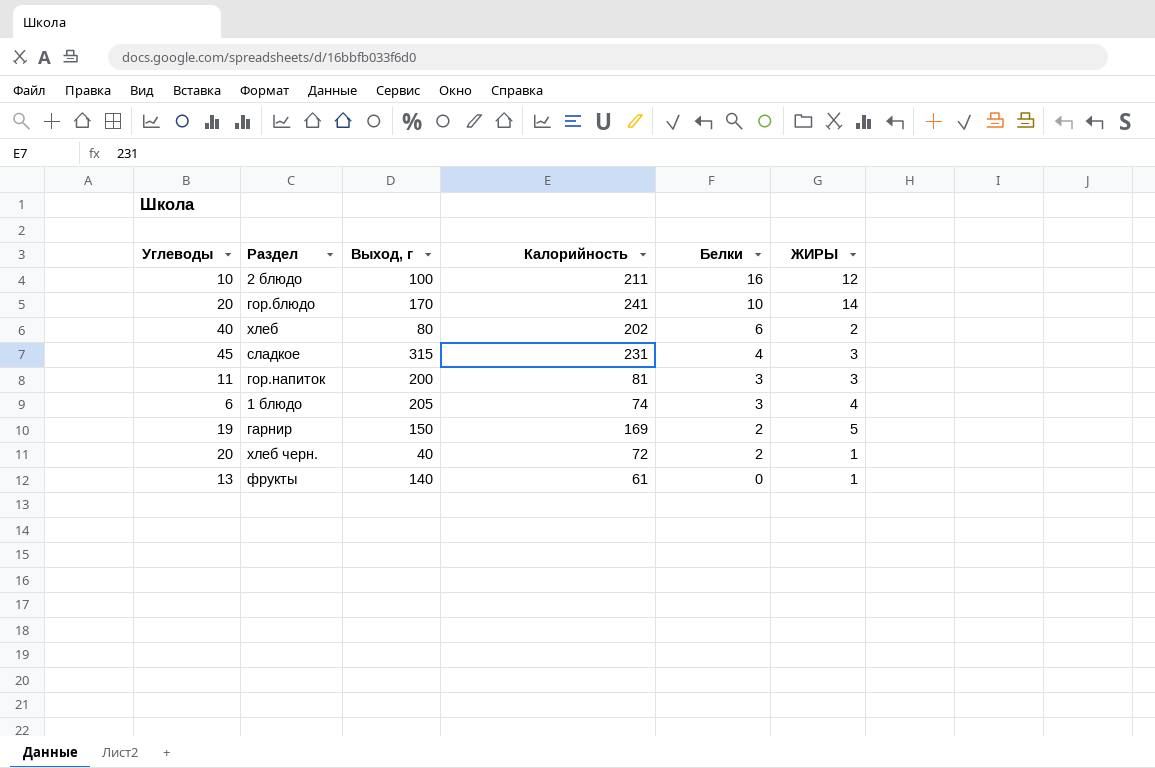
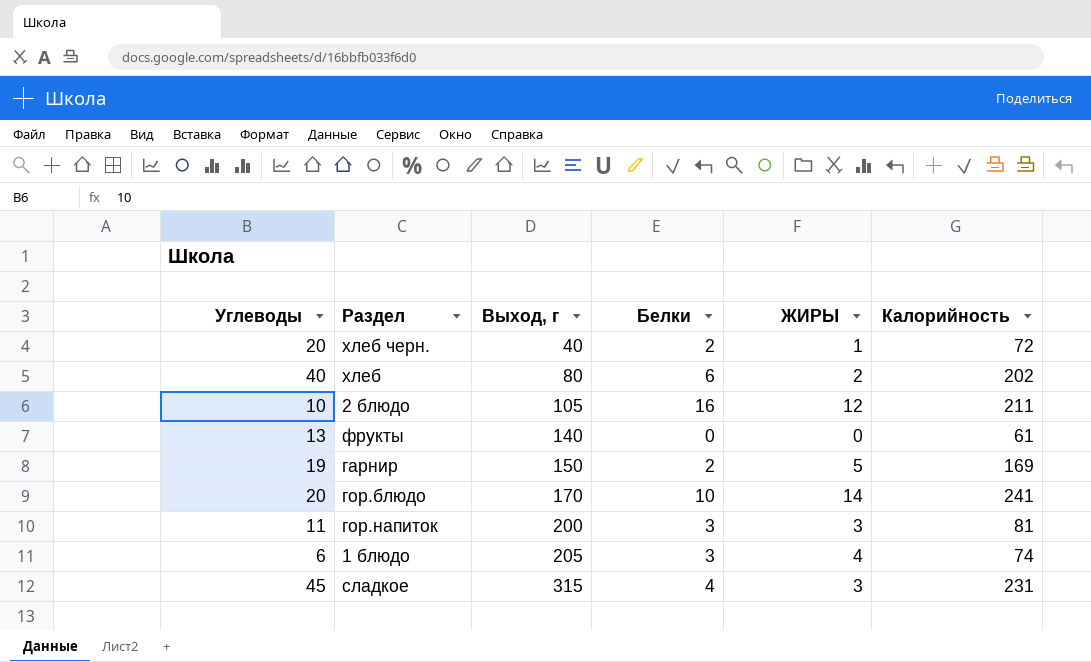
row order: Белки descending -> Выход, г ascending
column Калорийность | position: 4 -> 6
2 блюдо | Выход, г: 100 -> 105
фрукты | ЖИРЫ: 1 -> 0

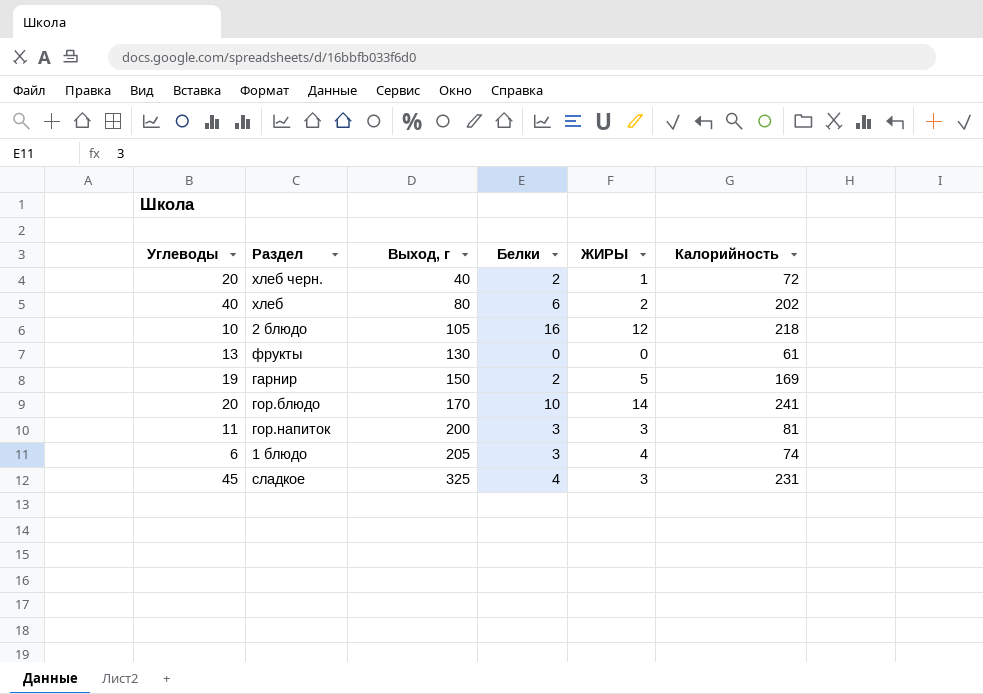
2 блюдо | Калорийность: 211 -> 218
фрукты | Выход, г: 140 -> 130
сладкое | Выход, г: 315 -> 325

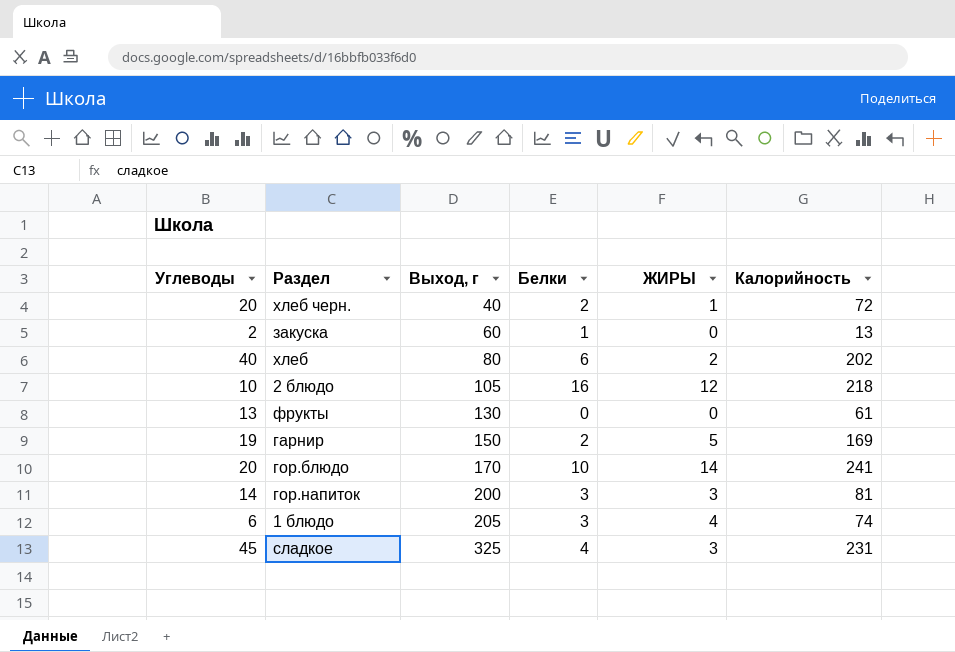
row закуска: none -> 2 | 60 | 1 | 0 | 13
гор.напиток | Углеводы: 11 -> 14

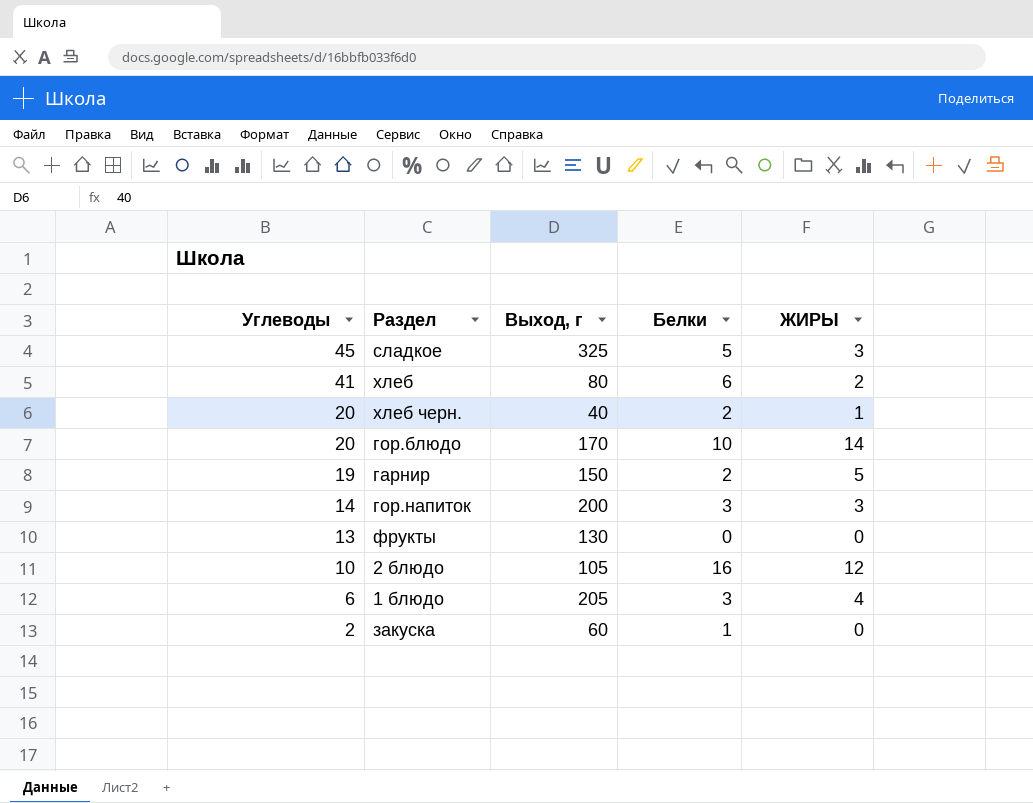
row order: Выход, г ascending -> Углеводы descending
column Калорийность | position: 6 -> none
сладкое | Белки: 4 -> 5
хлеб | Углеводы: 40 -> 41

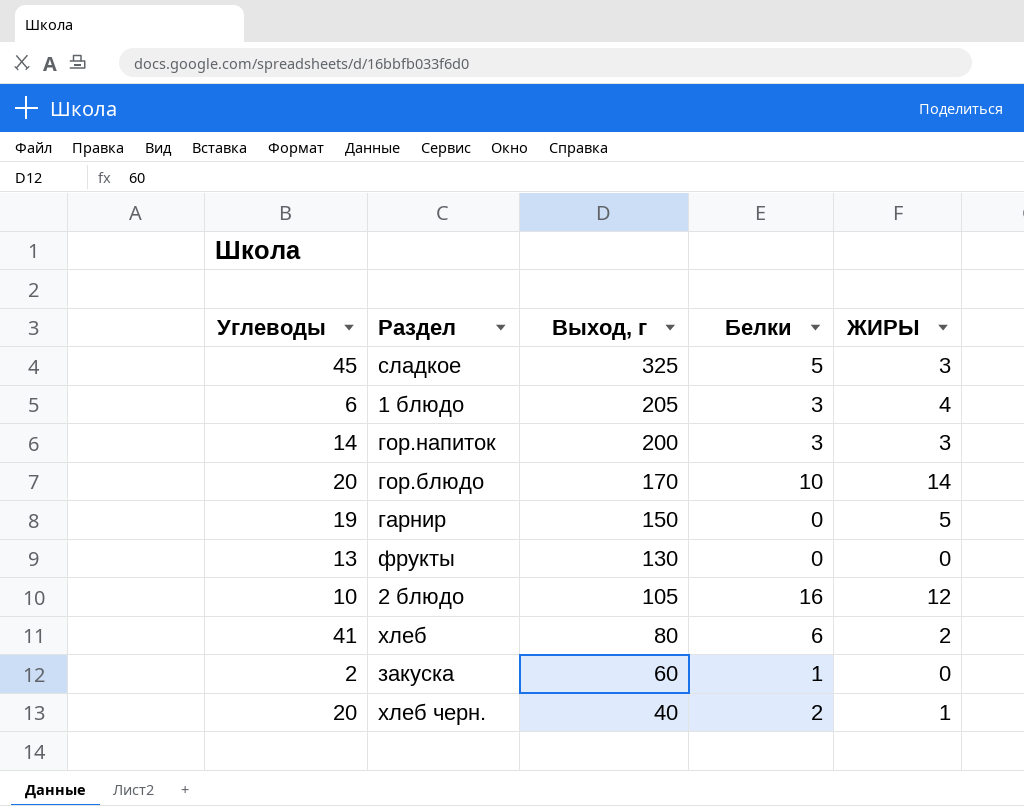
row order: Углеводы descending -> Выход, г descending
гарнир | Белки: 2 -> 0

